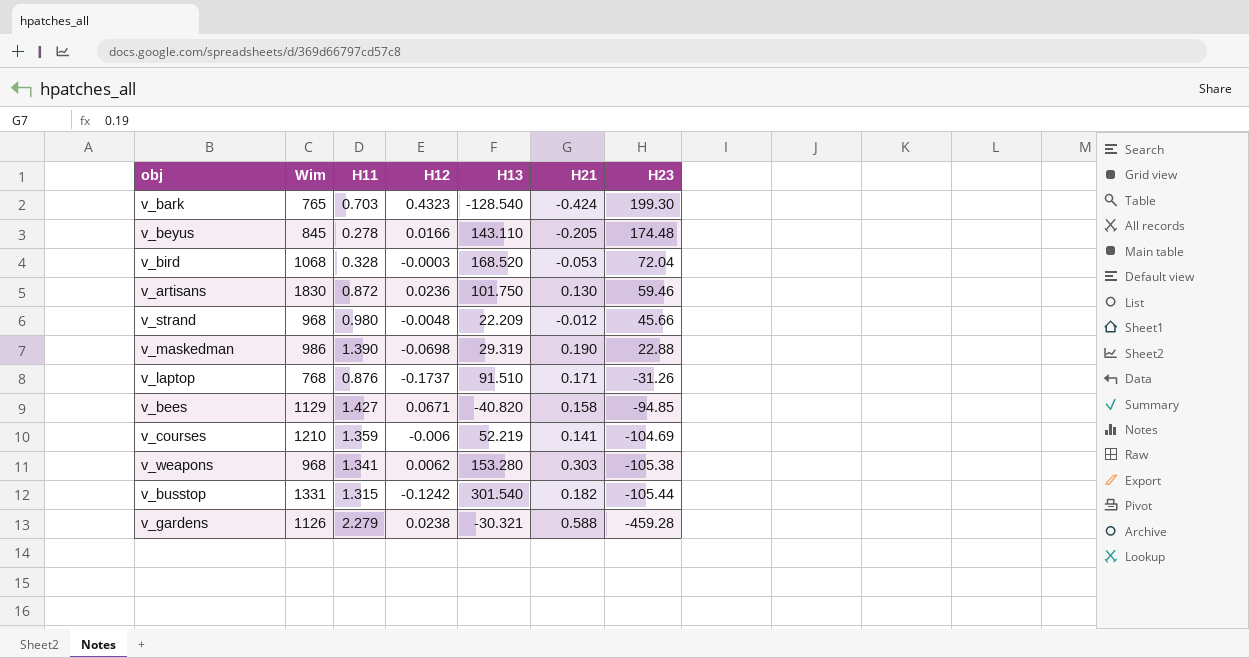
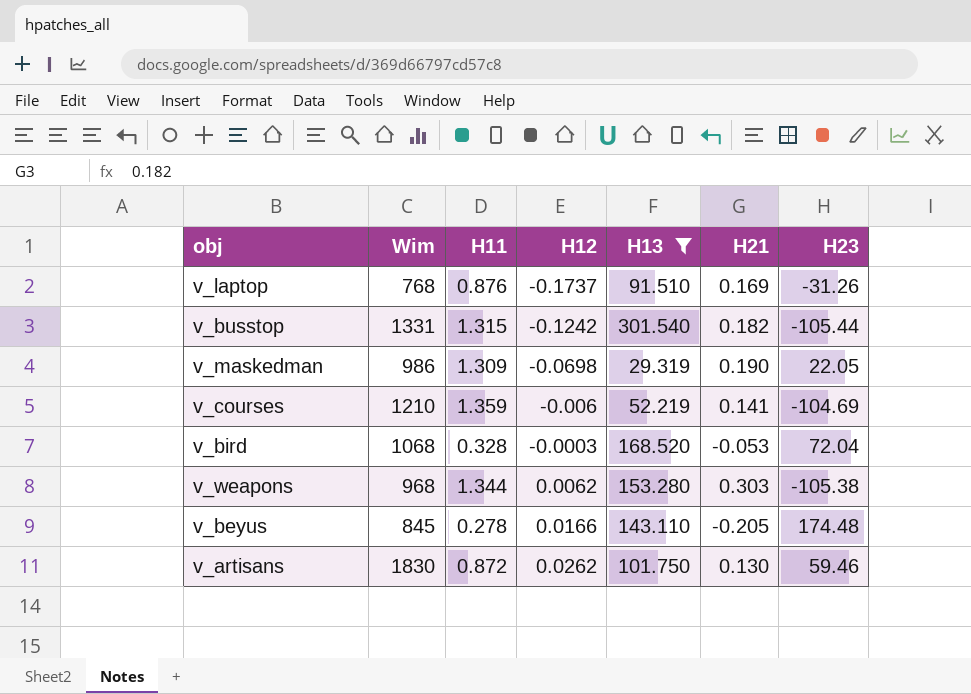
filter: none -> H13 >= 29.319
row order: H23 descending -> H12 ascending
v_laptop | H21: 0.171 -> 0.169
v_maskedman | H11: 1.390 -> 1.309
v_maskedman | H23: 22.88 -> 22.05
v_weapons | H11: 1.341 -> 1.344
v_artisans | H12: 0.0236 -> 0.0262

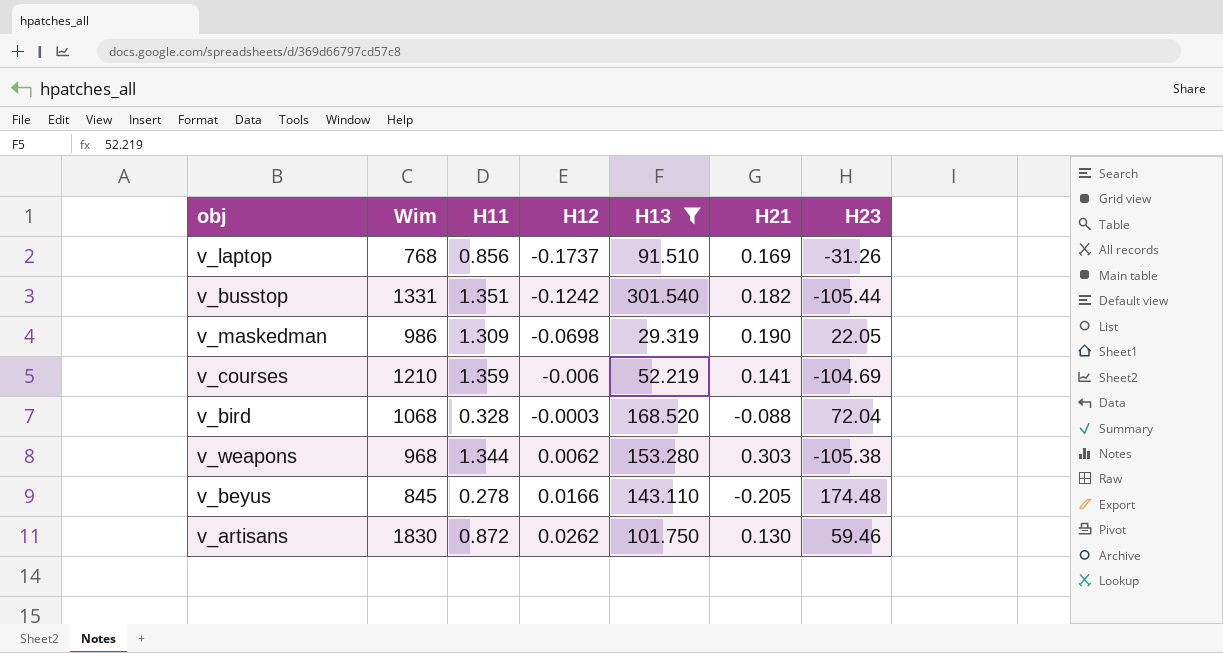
v_laptop | H11: 0.876 -> 0.856
v_busstop | H11: 1.315 -> 1.351
v_bird | H21: -0.053 -> -0.088

